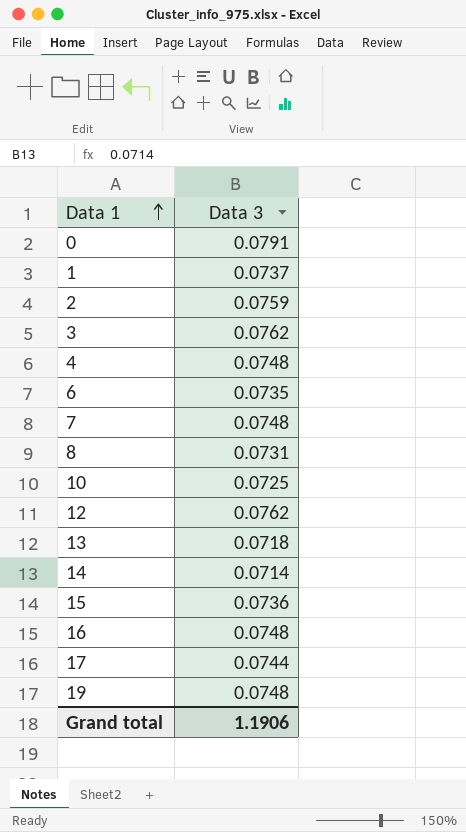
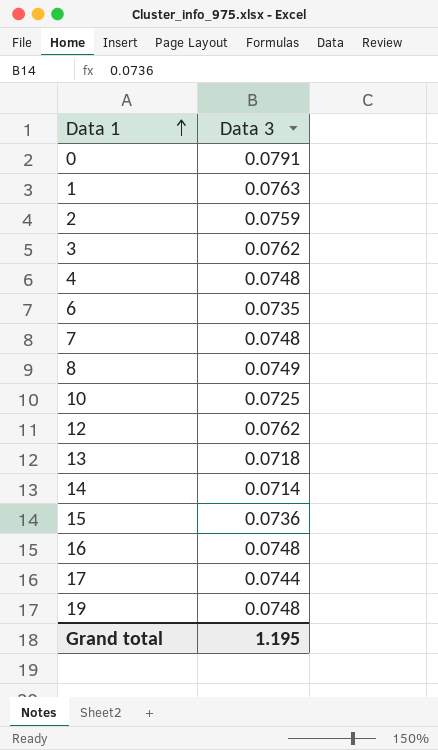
1 | Data 3: 0.0737 -> 0.0763
8 | Data 3: 0.0731 -> 0.0749
Grand total | Data 3: 1.1906 -> 1.195

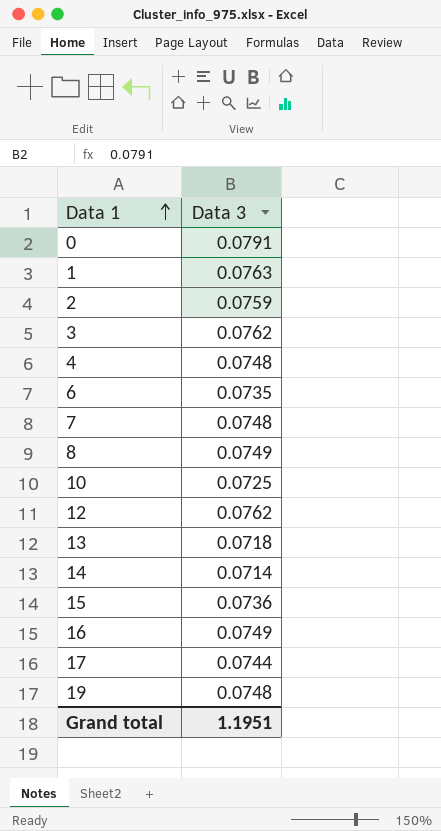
16 | Data 3: 0.0748 -> 0.0749
Grand total | Data 3: 1.195 -> 1.1951

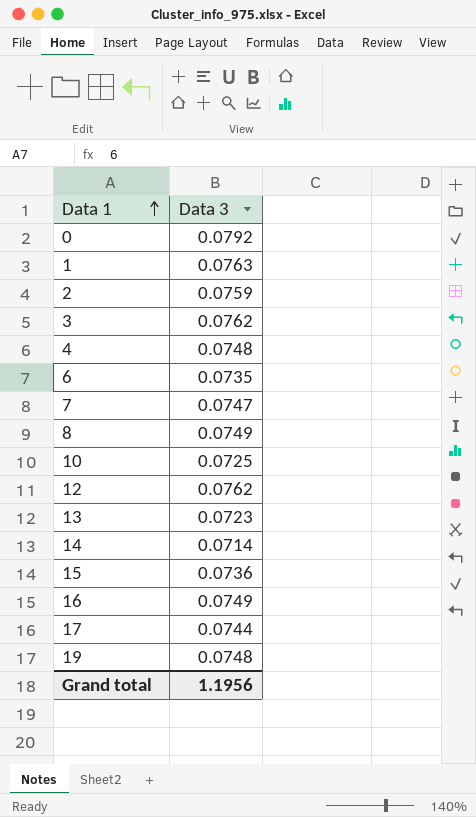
0 | Data 3: 0.0791 -> 0.0792
7 | Data 3: 0.0748 -> 0.0747
13 | Data 3: 0.0718 -> 0.0723
Grand total | Data 3: 1.1951 -> 1.1956

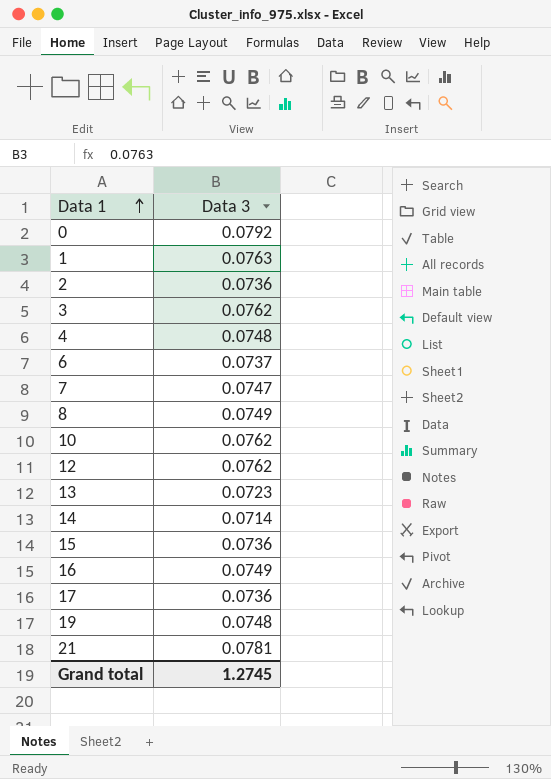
2 | Data 3: 0.0759 -> 0.0736
6 | Data 3: 0.0735 -> 0.0737
10 | Data 3: 0.0725 -> 0.0762
17 | Data 3: 0.0744 -> 0.0736
row 21: none -> 0.0781
Grand total | Data 3: 1.1956 -> 1.2745

